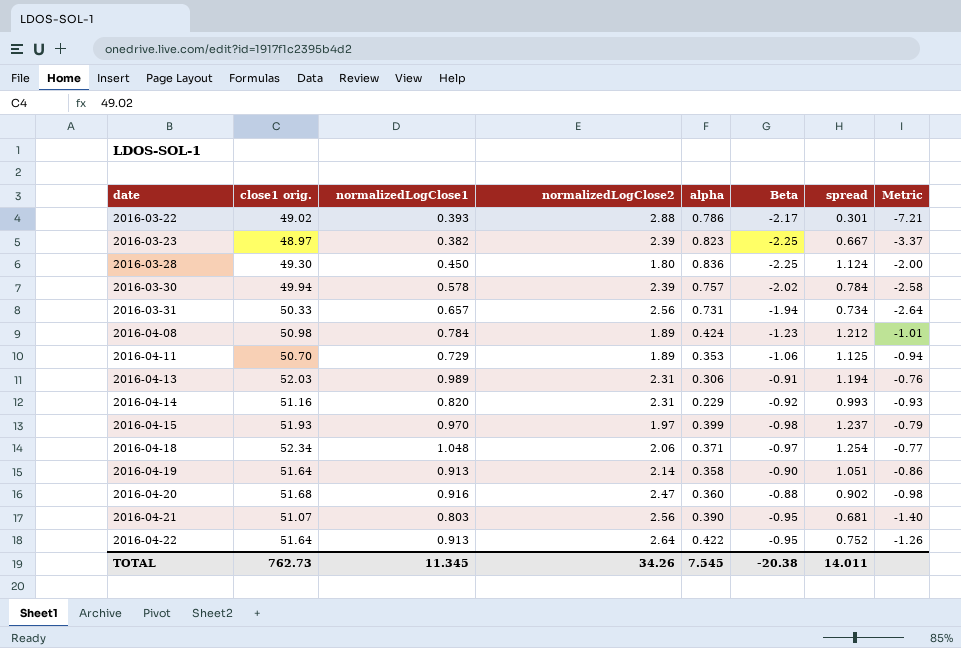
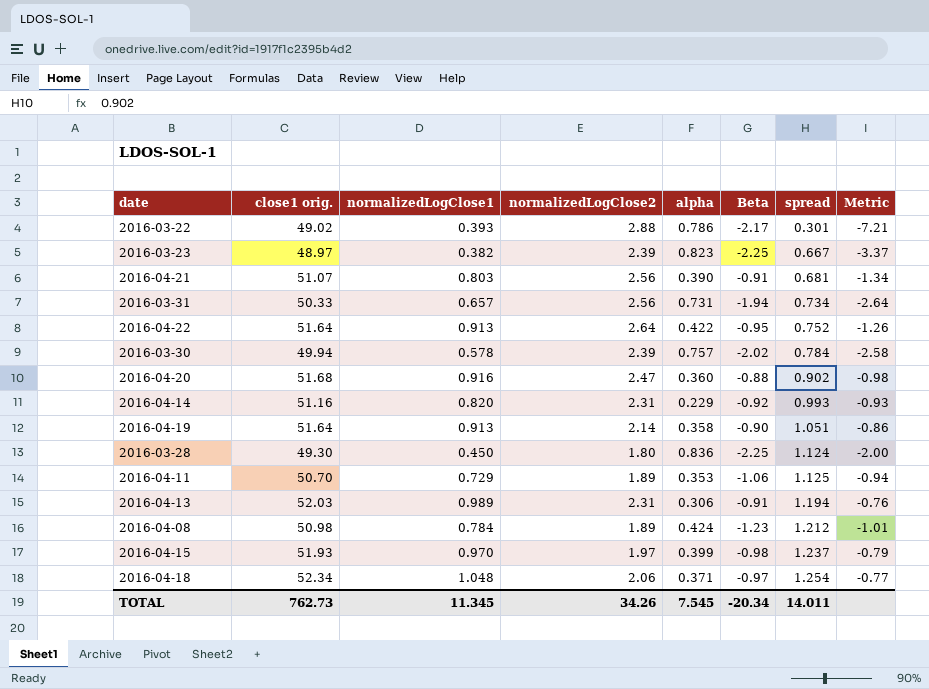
row order: date ascending -> spread ascending
2016-04-21 | Beta: -0.95 -> -0.91
2016-04-21 | Metric: -1.40 -> -1.34
TOTAL | Beta: -20.38 -> -20.34

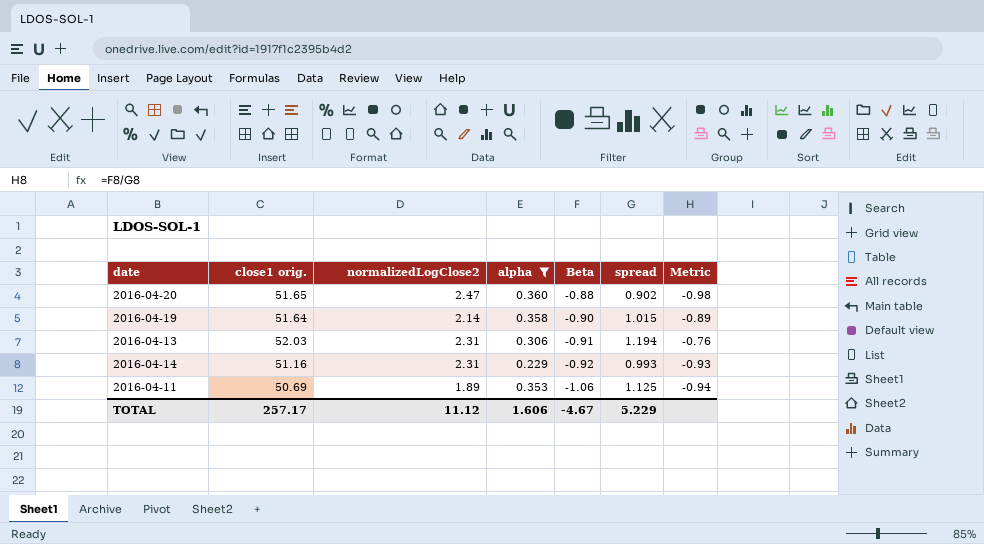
filter: none -> alpha <= 0.360
row order: spread ascending -> Beta descending
column normalizedLogClose1 | position: 3 -> none
2016-04-20 | close1 orig.: 51.68 -> 51.65
2016-04-19 | spread: 1.051 -> 1.015
2016-04-19 | Metric: -0.86 -> -0.89
2016-04-11 | close1 orig.: 50.70 -> 50.69
TOTAL | close1 orig.: 762.73 -> 257.17
TOTAL | normalizedLogClose2: 34.26 -> 11.12
TOTAL | alpha: 7.545 -> 1.606
TOTAL | Beta: -20.34 -> -4.67
TOTAL | spread: 14.011 -> 5.229

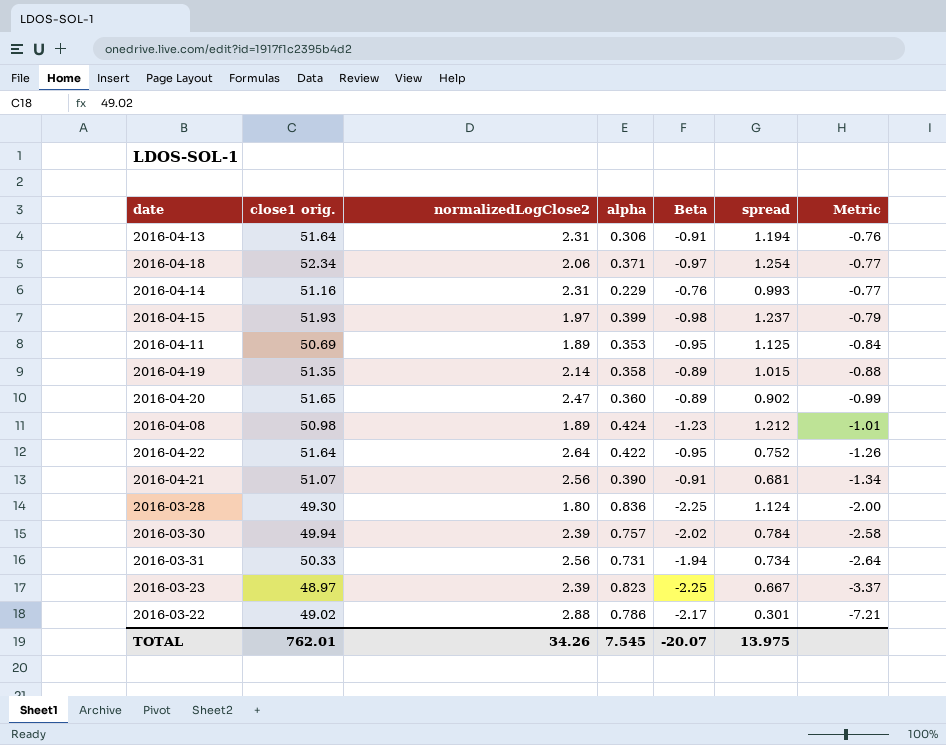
filter: alpha <= 0.360 -> none
row order: Beta descending -> Metric descending
2016-04-13 | close1 orig.: 52.03 -> 51.64
2016-04-14 | Beta: -0.92 -> -0.76
2016-04-14 | Metric: -0.93 -> -0.77
2016-04-11 | Beta: -1.06 -> -0.95
2016-04-11 | Metric: -0.94 -> -0.84
2016-04-19 | close1 orig.: 51.64 -> 51.35
2016-04-19 | Beta: -0.90 -> -0.89
2016-04-19 | Metric: -0.89 -> -0.88
2016-04-20 | Beta: -0.88 -> -0.89
2016-04-20 | Metric: -0.98 -> -0.99
TOTAL | close1 orig.: 257.17 -> 762.01
TOTAL | normalizedLogClose2: 11.12 -> 34.26
TOTAL | alpha: 1.606 -> 7.545
TOTAL | Beta: -4.67 -> -20.07
TOTAL | spread: 5.229 -> 13.975

